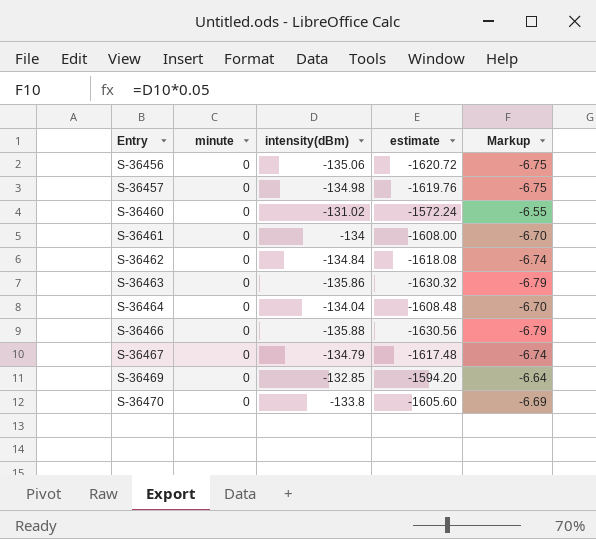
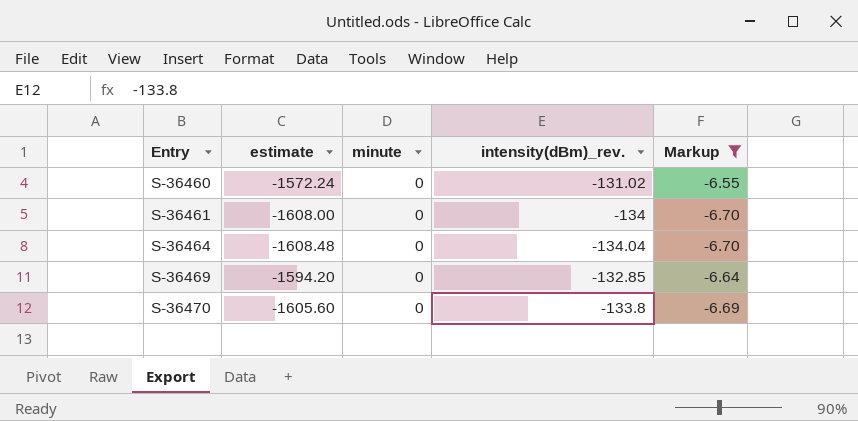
filter: none -> Markup >= -6.70
column estimate | position: 4 -> 2
column name: intensity(dBm) -> intensity(dBm)_rev.

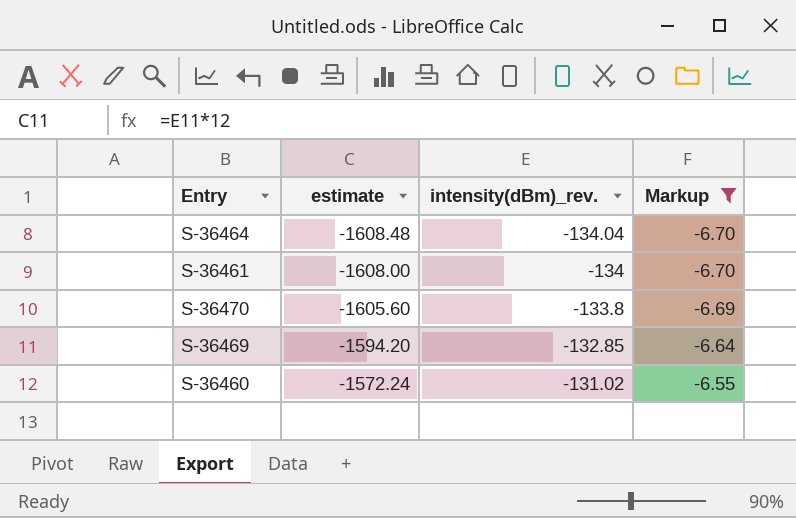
row order: Entry ascending -> estimate ascending
column minute | position: 3 -> none

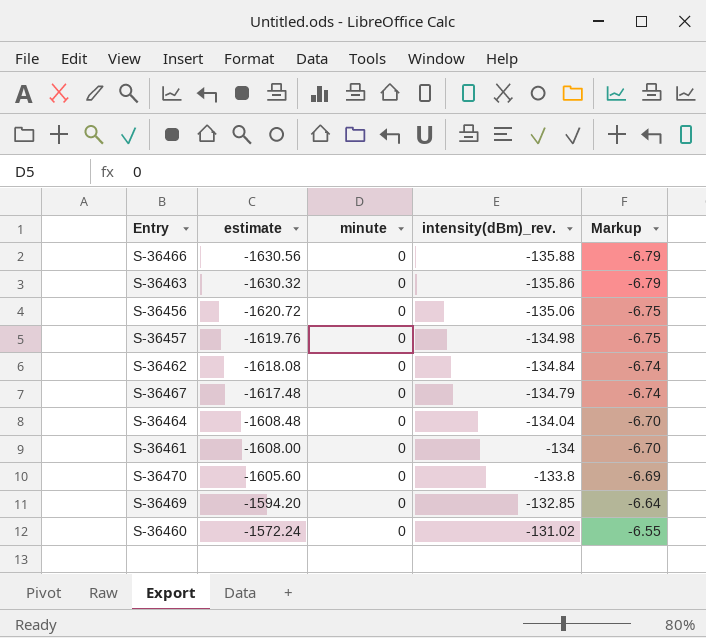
filter: Markup >= -6.70 -> none
column minute | position: none -> 3

